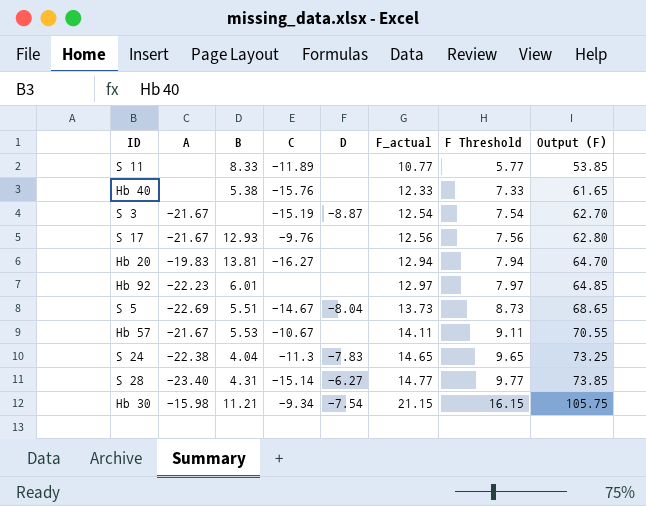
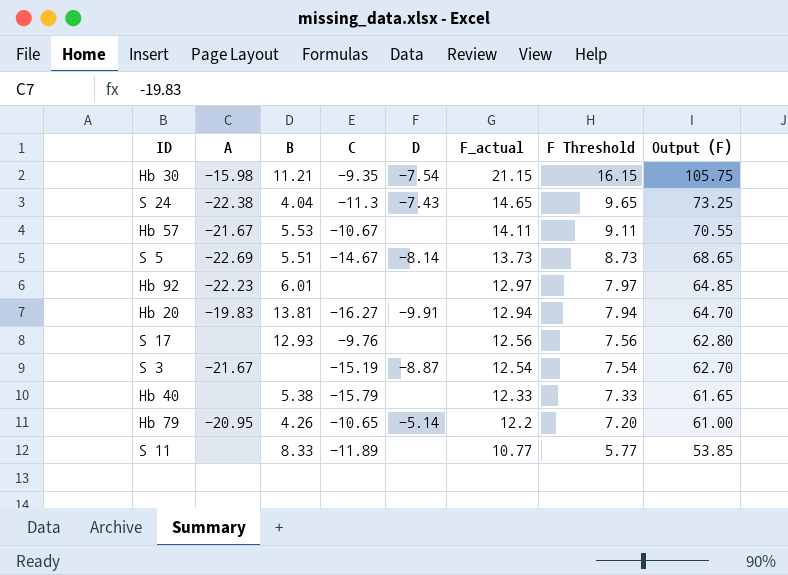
row order: F_actual ascending -> F_actual descending
row S 28: -23.40 | 4.31 | -15.14 | -6.27 | 14.77 | 9.77 | 73.85 -> none
Hb 30 | C: -9.34 -> -9.35
S 24 | D: -7.83 -> -7.43
S 5 | D: -8.04 -> -8.14
Hb 20 | D: none -> -9.91
S 17 | A: -21.67 -> none
Hb 40 | C: -15.76 -> -15.79
row Hb 79: none -> -20.95 | 4.26 | -10.65 | -5.14 | 12.2 | 7.20 | 61.00

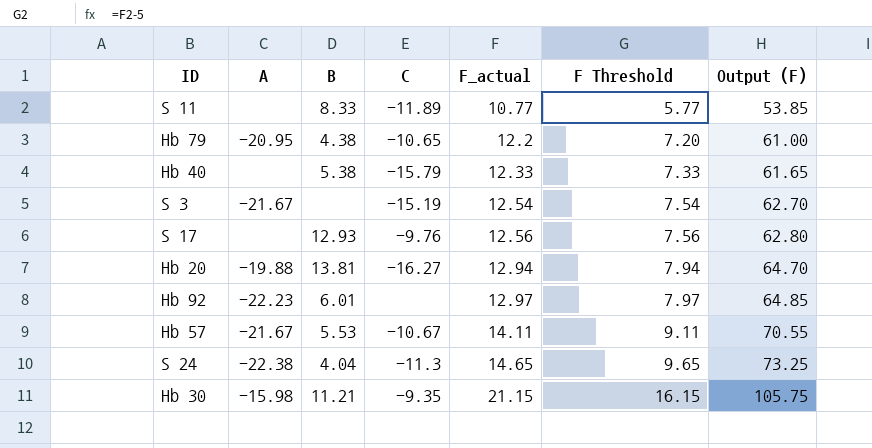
row order: F_actual descending -> F_actual ascending
column D | position: 5 -> none
row S 5: -22.69 | 5.51 | -14.67 | -8.14 | 13.73 | 8.73 | 68.65 -> none
Hb 79 | B: 4.26 -> 4.38
Hb 20 | A: -19.83 -> -19.88

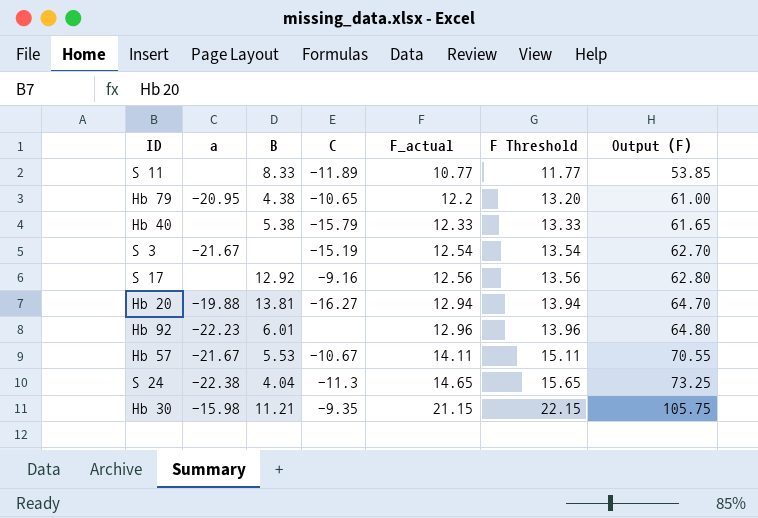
column name: A -> a
column F Threshold | formula: [F_actual] - 5 -> [F_actual] + 1
S 17 | B: 12.93 -> 12.92
S 17 | C: -9.76 -> -9.16
Hb 92 | F_actual: 12.97 -> 12.96
Hb 92 | Output (F): 64.85 -> 64.80

